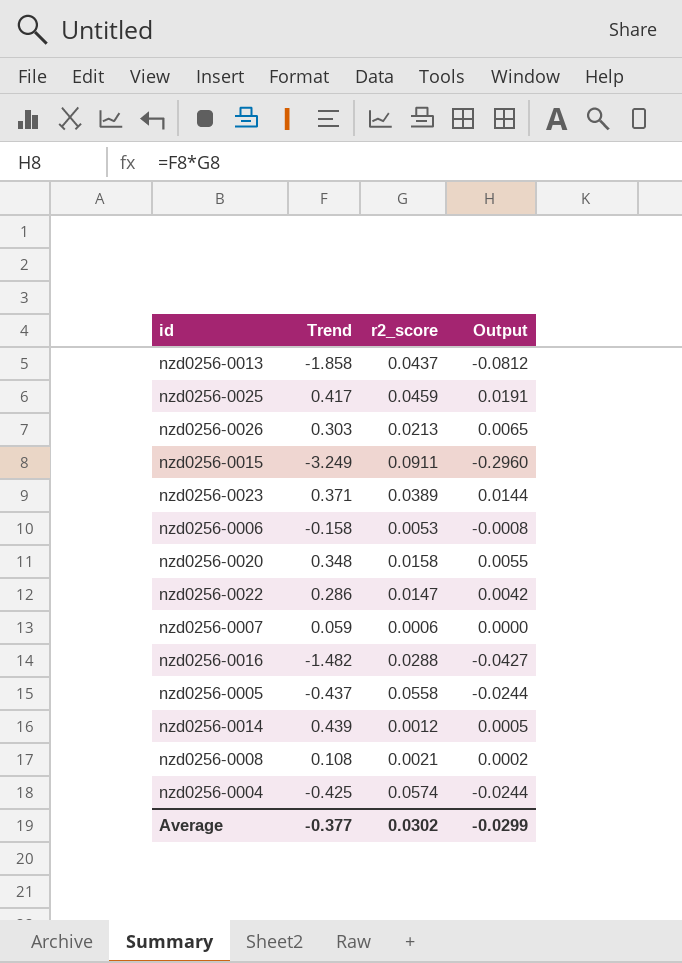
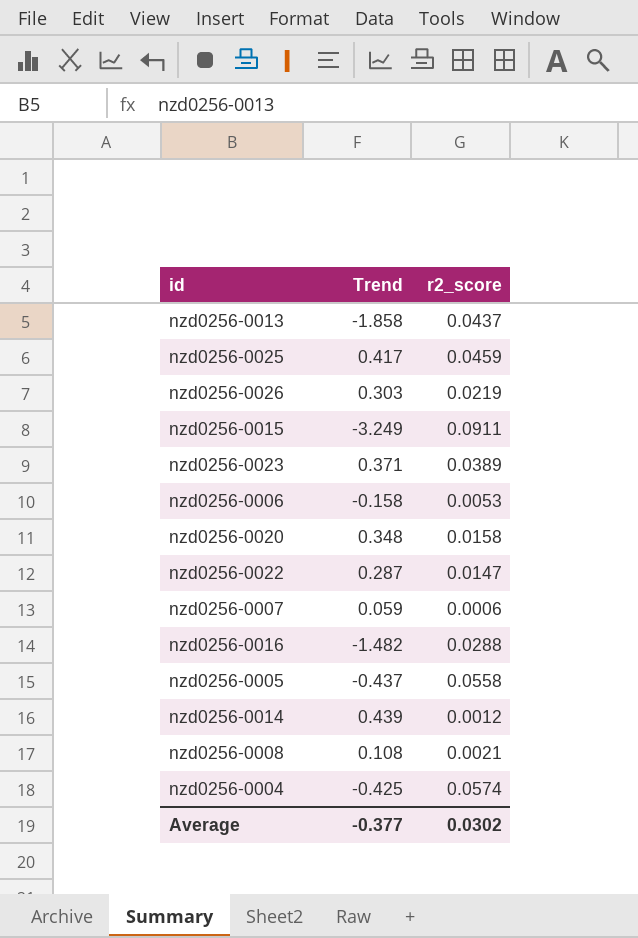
column Output | formula: [Trend] * [r2_score] -> none
nzd0256-0026 | r2_score: 0.0213 -> 0.0219
nzd0256-0022 | Trend: 0.286 -> 0.287

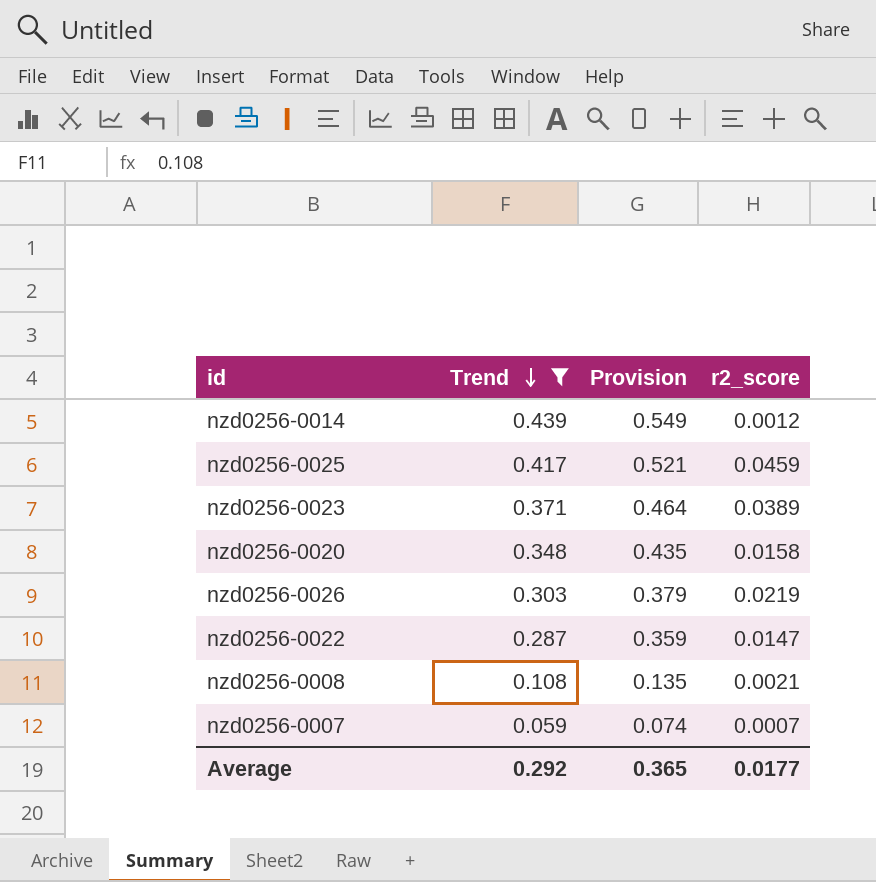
filter: none -> Trend >= 0.059
row order: none -> Trend descending
column Provision | formula: none -> [Trend] * 1.25
nzd0256-0007 | r2_score: 0.0006 -> 0.0007
Average | Trend: -0.377 -> 0.292
Average | r2_score: 0.0302 -> 0.0177

